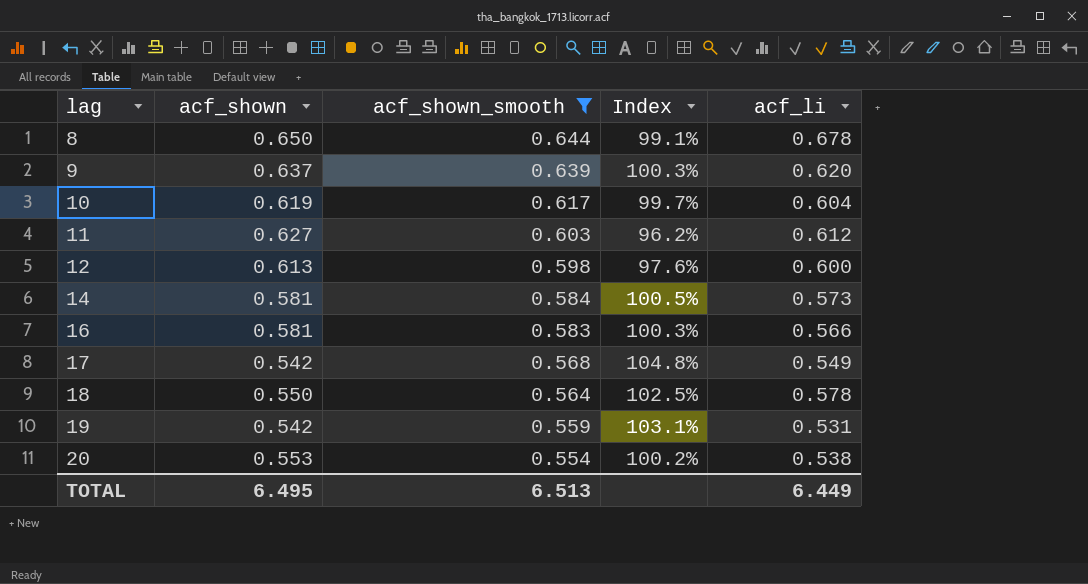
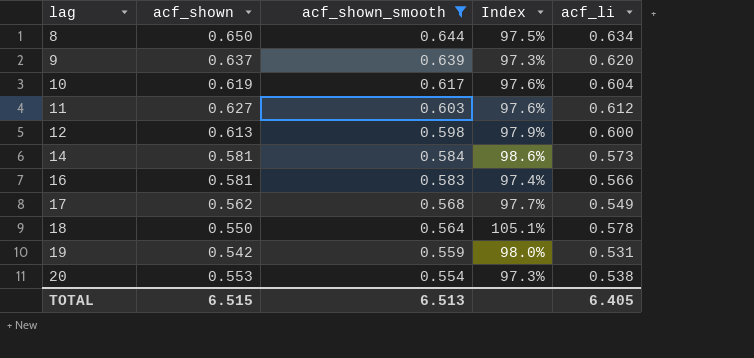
column Index | formula: [acf_shown_smooth] / [acf_shown] -> [acf_li] / [acf_shown]
8 | acf_li: 0.678 -> 0.634
17 | acf_shown: 0.542 -> 0.562
TOTAL | acf_shown: 6.495 -> 6.515
TOTAL | acf_li: 6.449 -> 6.405

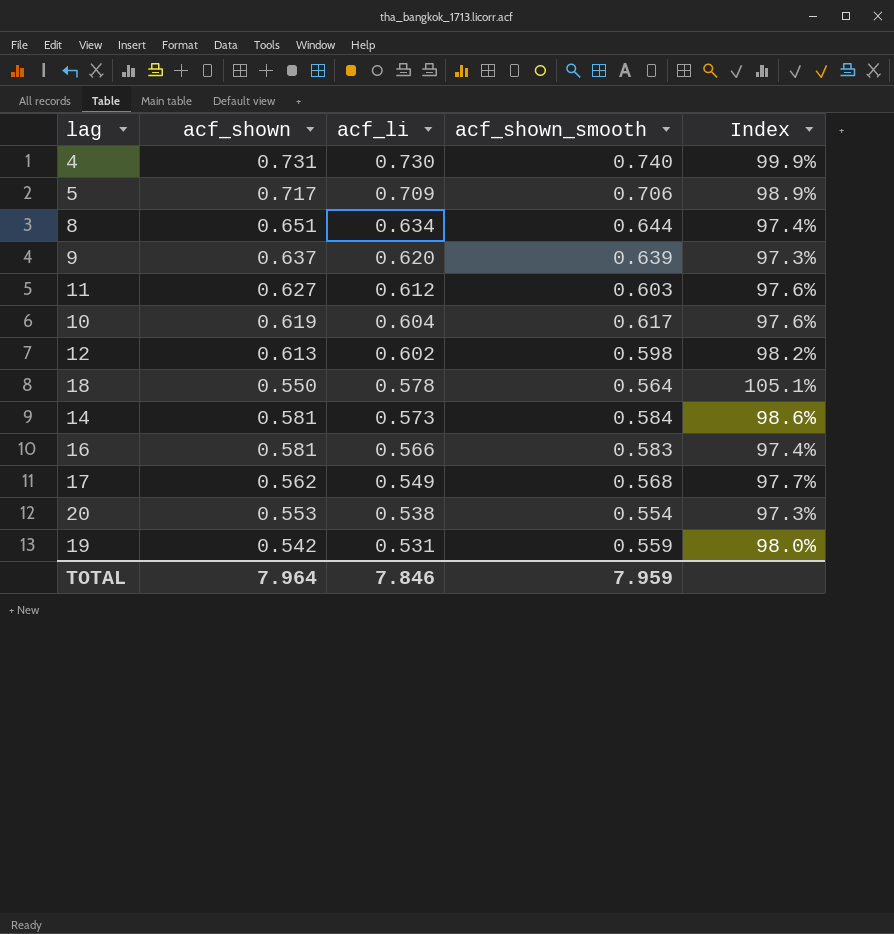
filter: acf_shown_smooth <= 0.644 -> none
row order: lag ascending -> acf_li descending
column acf_li | position: 5 -> 3
8 | acf_shown: 0.650 -> 0.651
8 | Index: 97.5% -> 97.4%
12 | acf_li: 0.600 -> 0.602
12 | Index: 97.9% -> 98.2%
TOTAL | acf_shown: 6.515 -> 7.964
TOTAL | acf_li: 6.405 -> 7.846
TOTAL | acf_shown_smooth: 6.513 -> 7.959

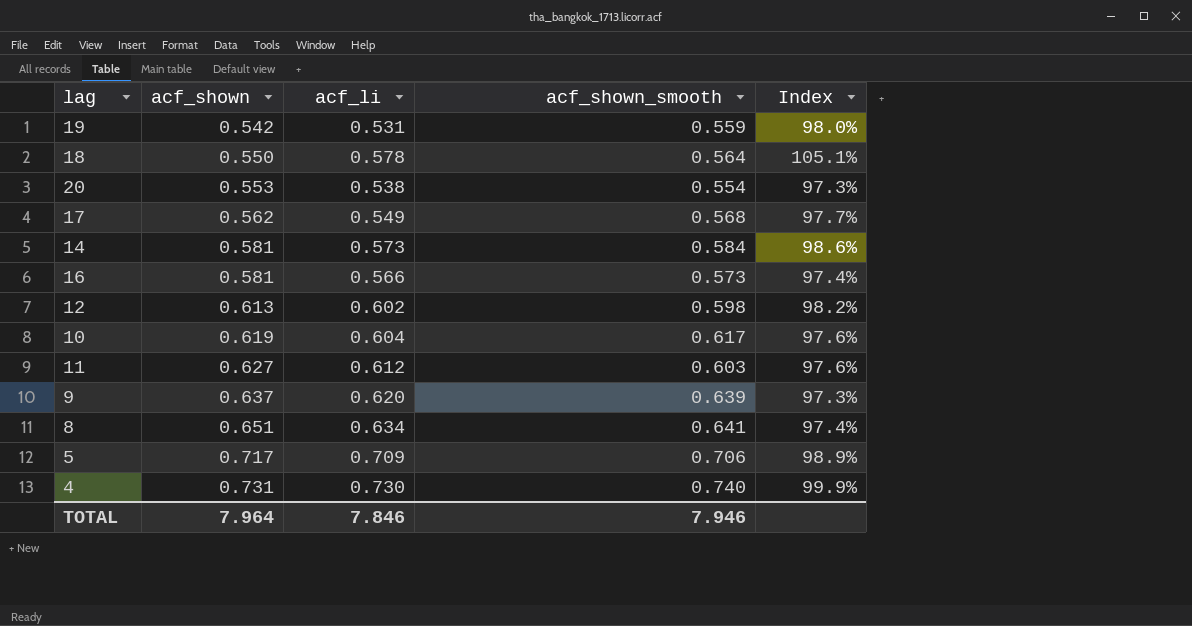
row order: acf_li descending -> acf_shown ascending
16 | acf_shown_smooth: 0.583 -> 0.573
8 | acf_shown_smooth: 0.644 -> 0.641
TOTAL | acf_shown_smooth: 7.959 -> 7.946

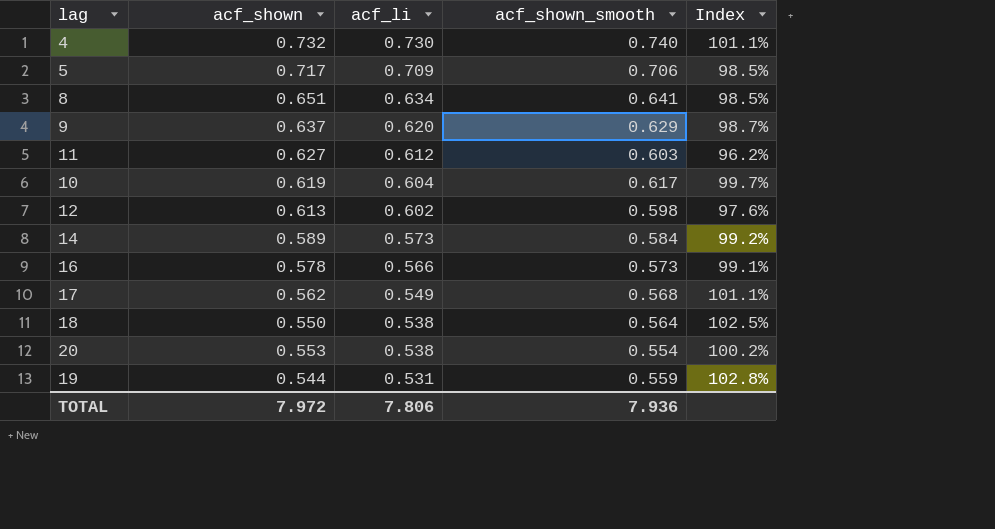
row order: acf_shown ascending -> acf_li descending
column Index | formula: [acf_li] / [acf_shown] -> [acf_shown_smooth] / [acf_shown]
4 | acf_shown: 0.731 -> 0.732
9 | acf_shown_smooth: 0.639 -> 0.629
14 | acf_shown: 0.581 -> 0.589
16 | acf_shown: 0.581 -> 0.578
18 | acf_li: 0.578 -> 0.538
19 | acf_shown: 0.542 -> 0.544
TOTAL | acf_shown: 7.964 -> 7.972
TOTAL | acf_li: 7.846 -> 7.806
TOTAL | acf_shown_smooth: 7.946 -> 7.936

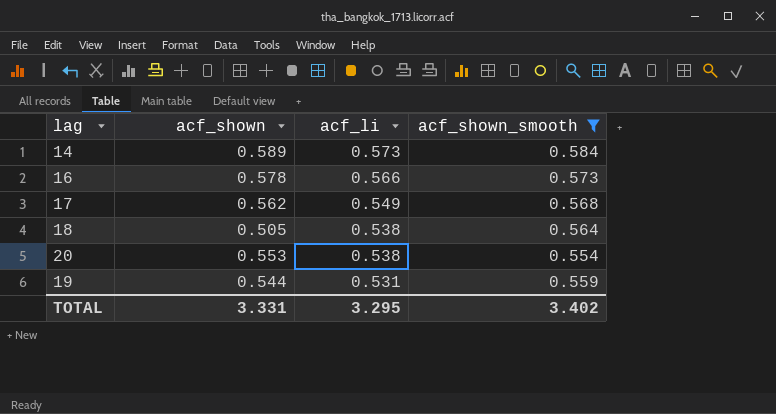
filter: none -> acf_shown_smooth <= 0.584
column Index | formula: [acf_shown_smooth] / [acf_shown] -> none
18 | acf_shown: 0.550 -> 0.505
TOTAL | acf_shown: 7.972 -> 3.331
TOTAL | acf_li: 7.806 -> 3.295
TOTAL | acf_shown_smooth: 7.936 -> 3.402

